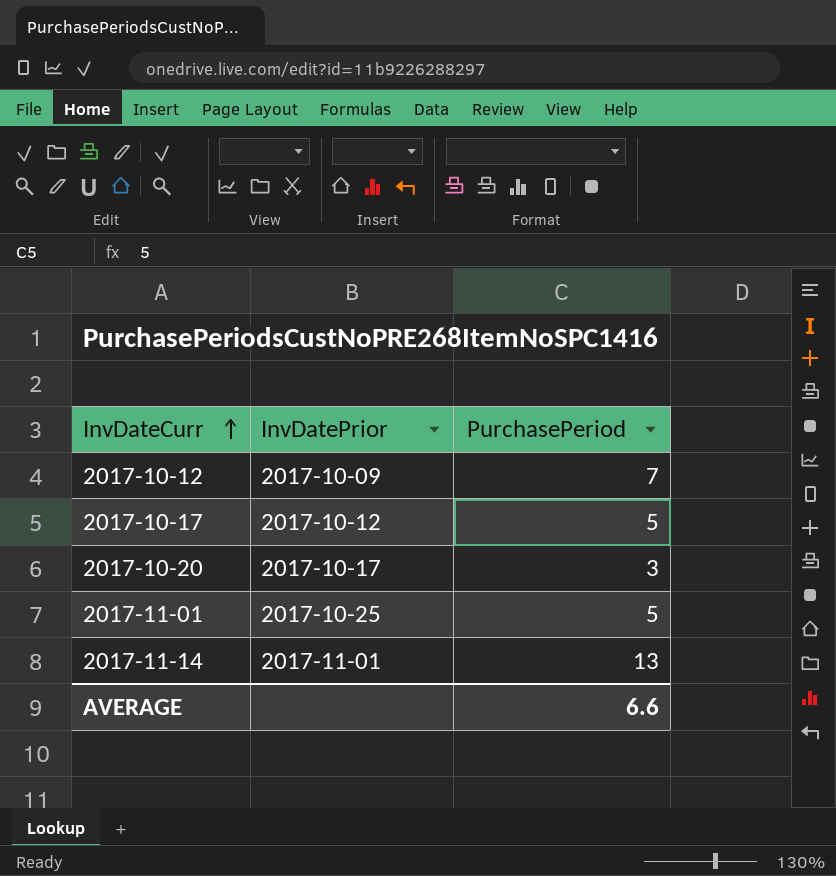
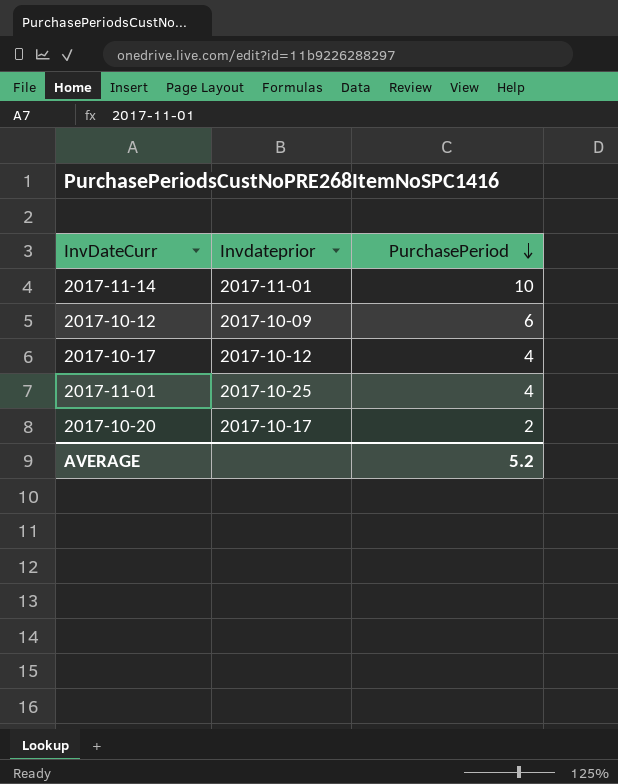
row order: InvDateCurr ascending -> PurchasePeriod descending
column name: InvDatePrior -> Invdateprior
2017-11-14 | PurchasePeriod: 13 -> 10
2017-10-12 | PurchasePeriod: 7 -> 6
2017-10-17 | PurchasePeriod: 5 -> 4
2017-11-01 | PurchasePeriod: 5 -> 4
2017-10-20 | PurchasePeriod: 3 -> 2
AVERAGE | PurchasePeriod: 6.6 -> 5.2

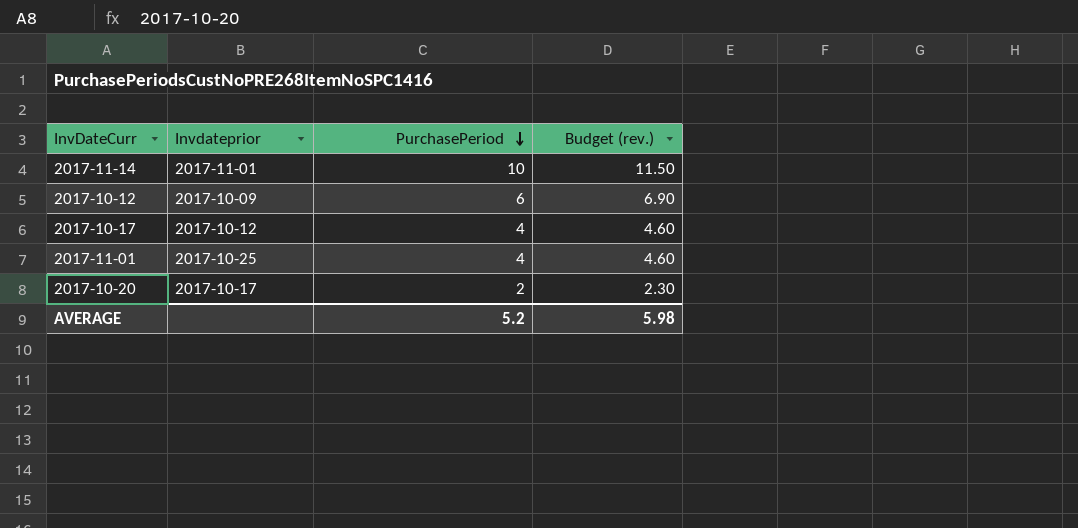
column Budget (rev.) | formula: none -> [PurchasePeriod] * 1.15

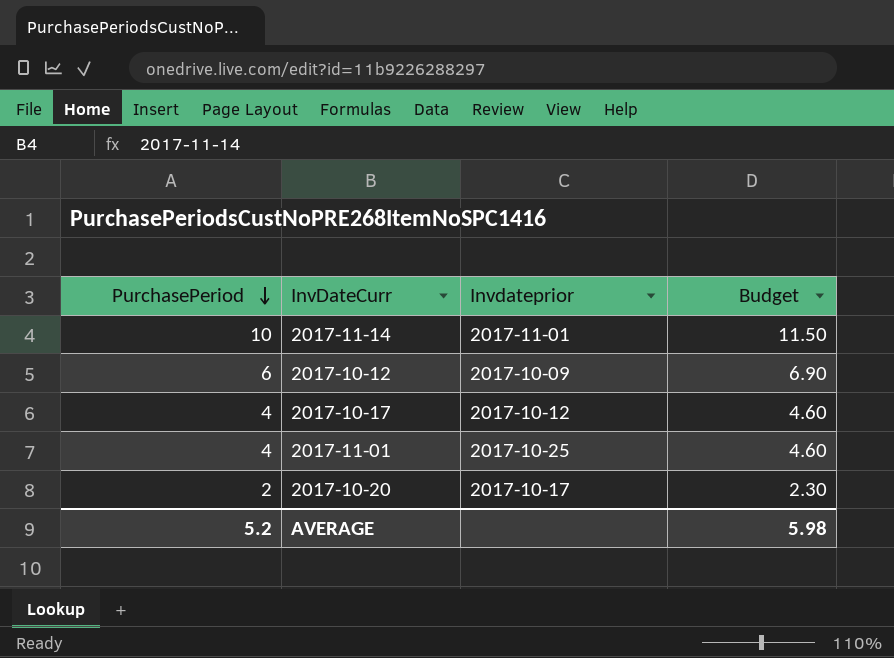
column PurchasePeriod | position: 3 -> 1
column name: Budget (rev.) -> Budget

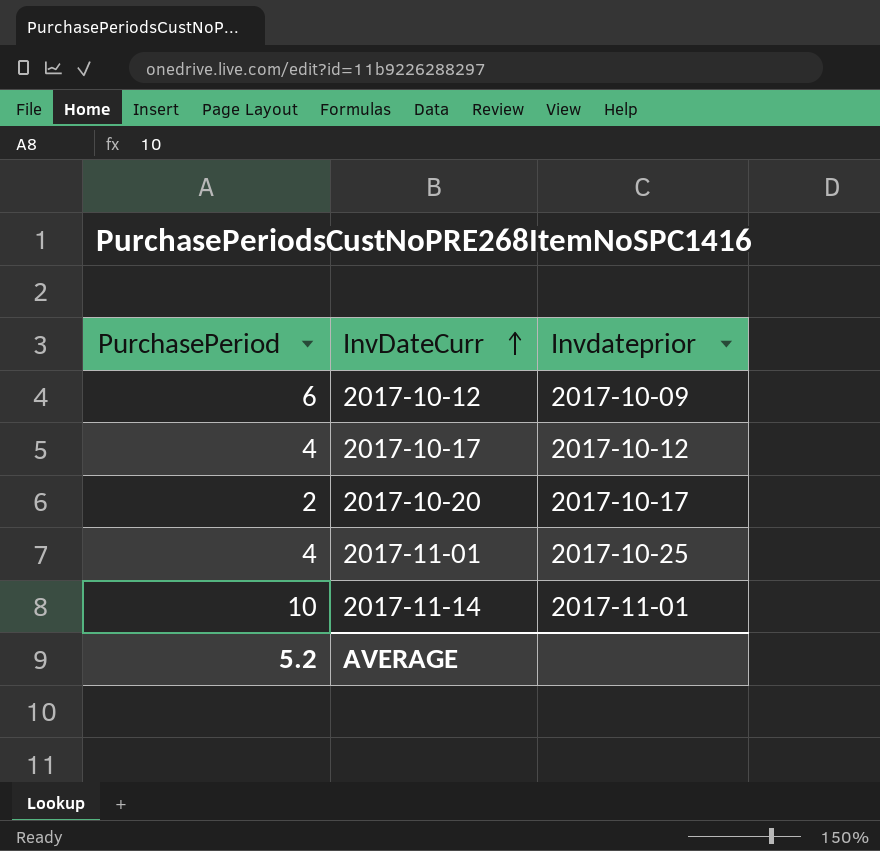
row order: PurchasePeriod descending -> InvDateCurr ascending
column Budget | formula: [PurchasePeriod] * 1.15 -> none

